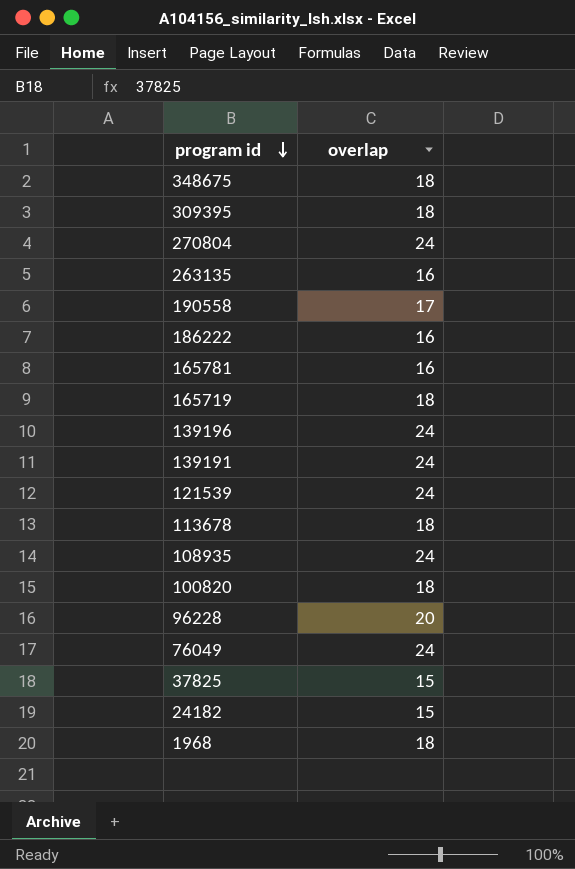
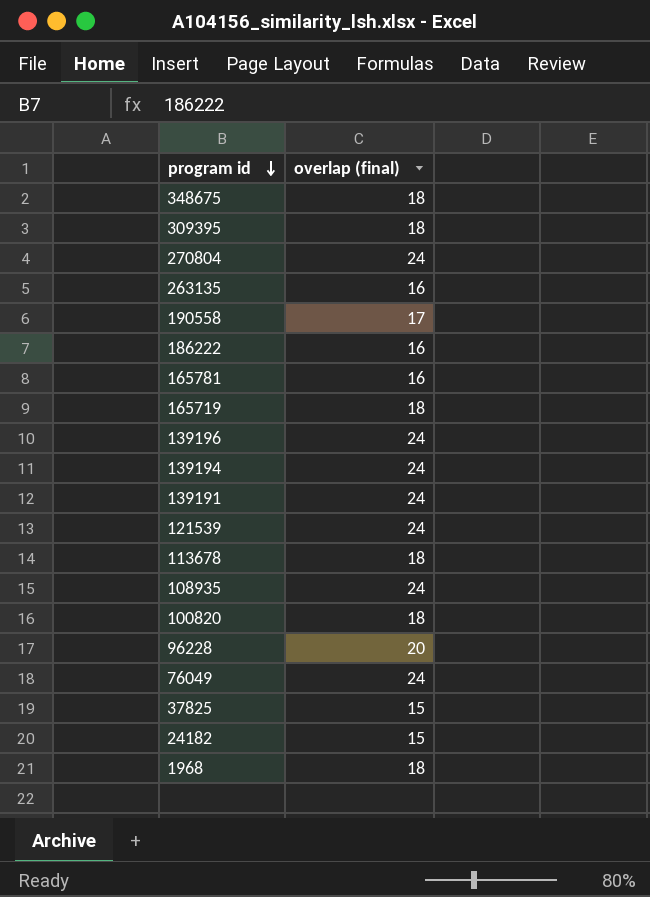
column name: overlap -> overlap (final)
row 139194: none -> 24

